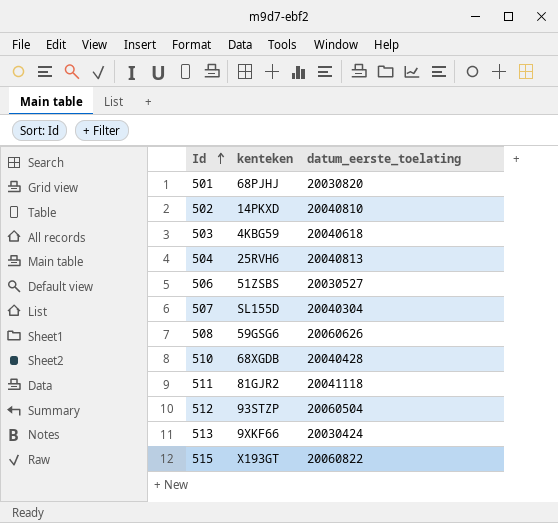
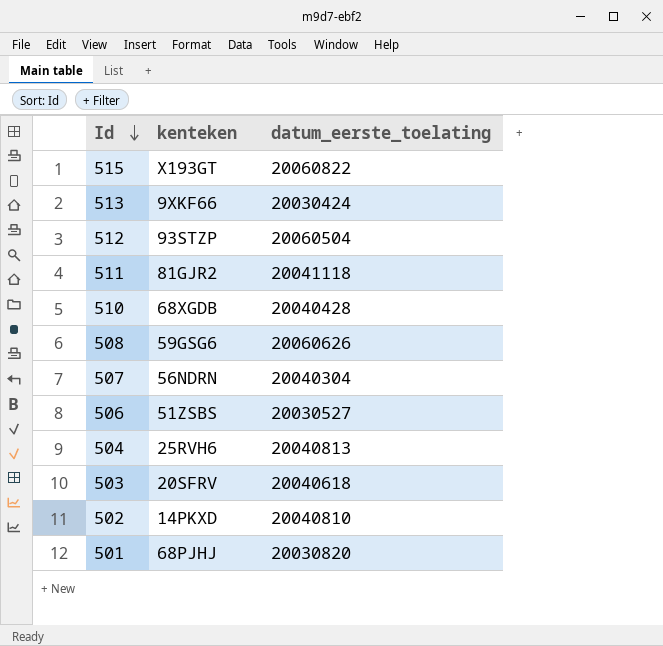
row order: Id ascending -> Id descending
507 | kenteken: SL155D -> 56NDRN
503 | kenteken: 4KBG59 -> 20SFRV

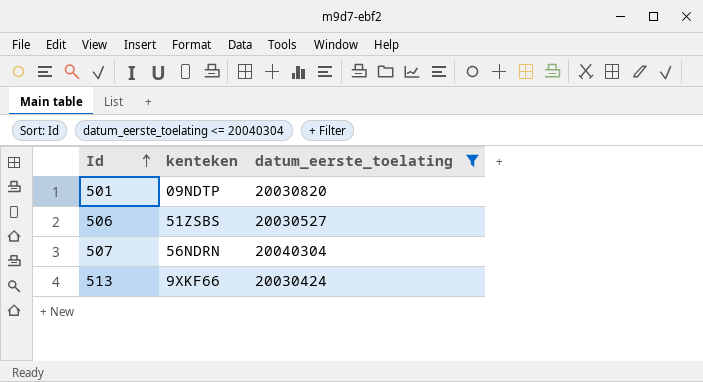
filter: none -> datum_eerste_toelating <= 20040304
row order: Id descending -> Id ascending
501 | kenteken: 68PJHJ -> 09NDTP

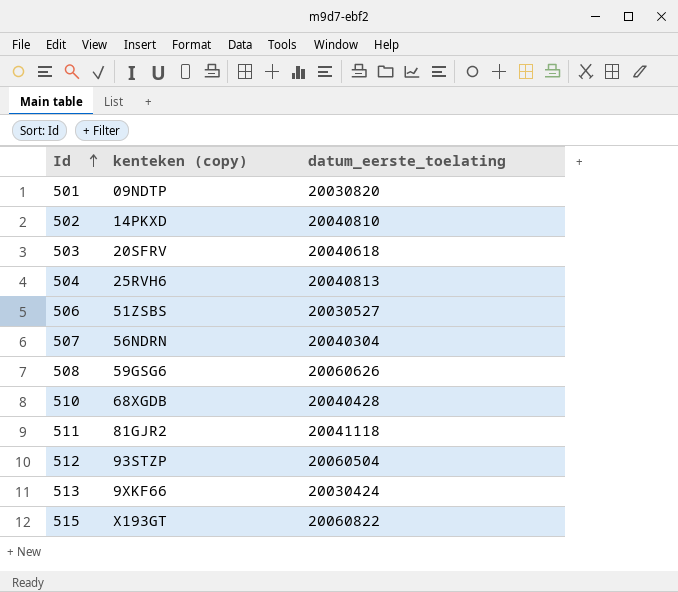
filter: datum_eerste_toelating <= 20040304 -> none
column name: kenteken -> kenteken (copy)

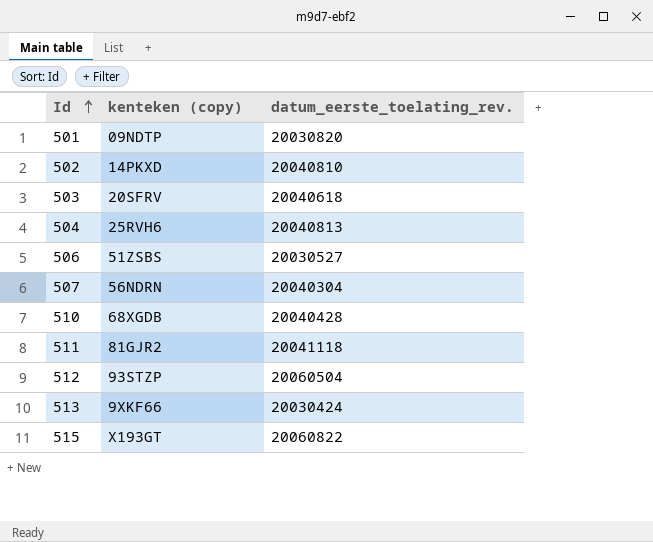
column name: datum_eerste_toelating -> datum_eerste_toelating_rev.
row 508: 59GSG6 | 20060626 -> none

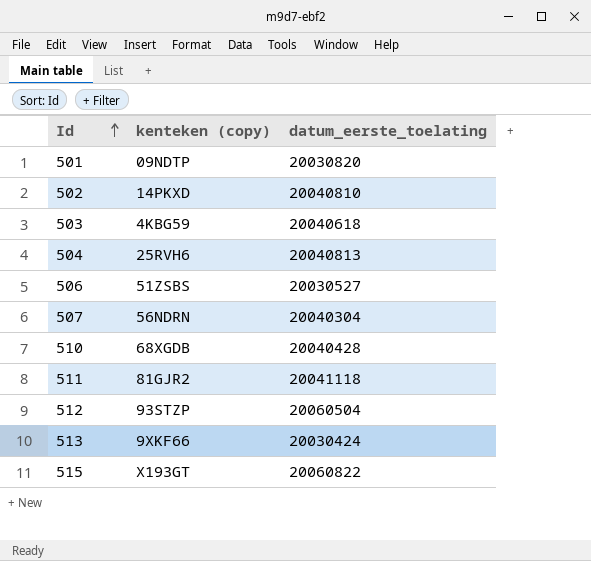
column name: datum_eerste_toelating_rev. -> datum_eerste_toelating
503 | kenteken (copy): 20SFRV -> 4KBG59

